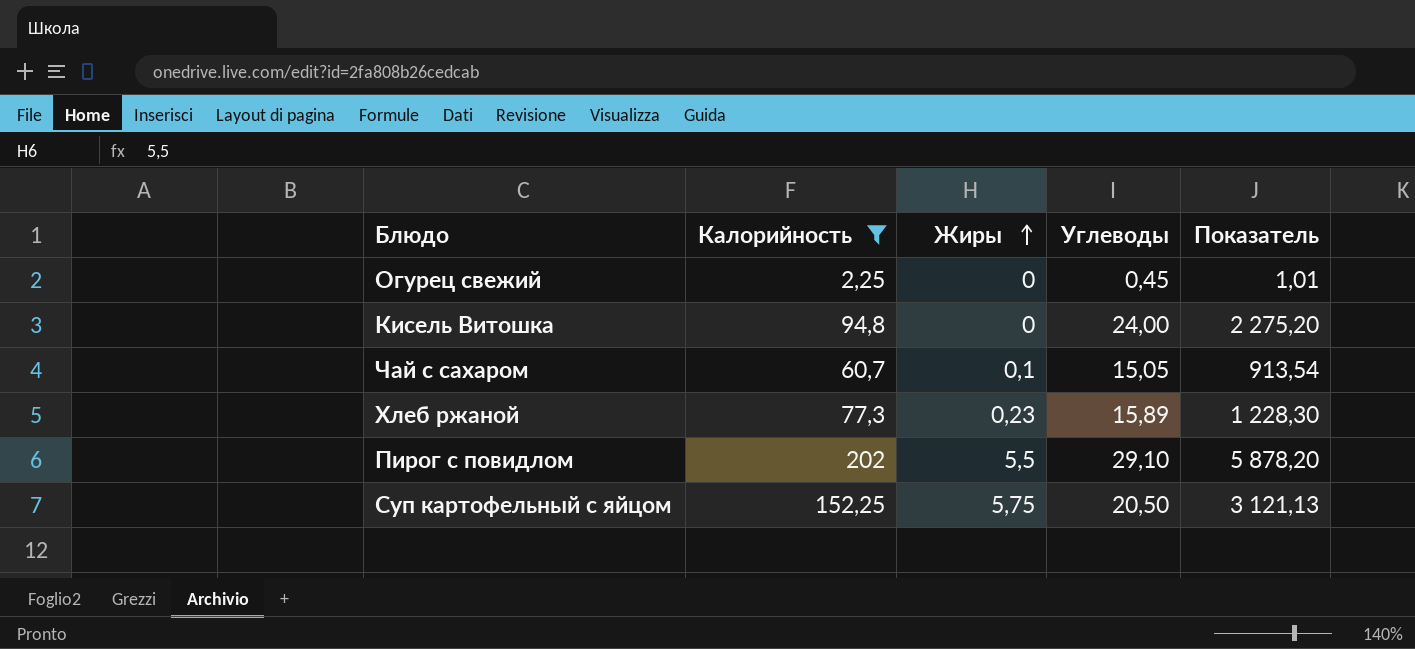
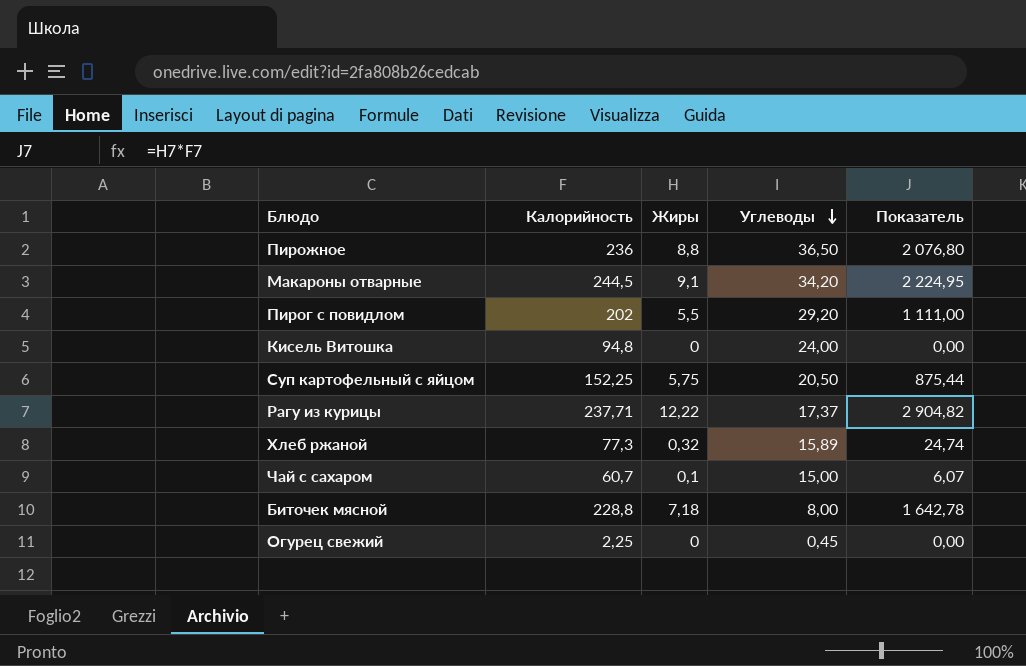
filter: Калорийность <= 202 -> none
row order: Жиры ascending -> Углеводы descending
column Показатель | formula: [Калорийность] * [Углеводы] -> [Калорийность] * [Жиры]
Пирог с повидлом | Углеводы: 29,10 -> 29,20
Хлеб ржаной | Жиры: 0,23 -> 0,32
Чай с сахаром | Углеводы: 15,05 -> 15,00

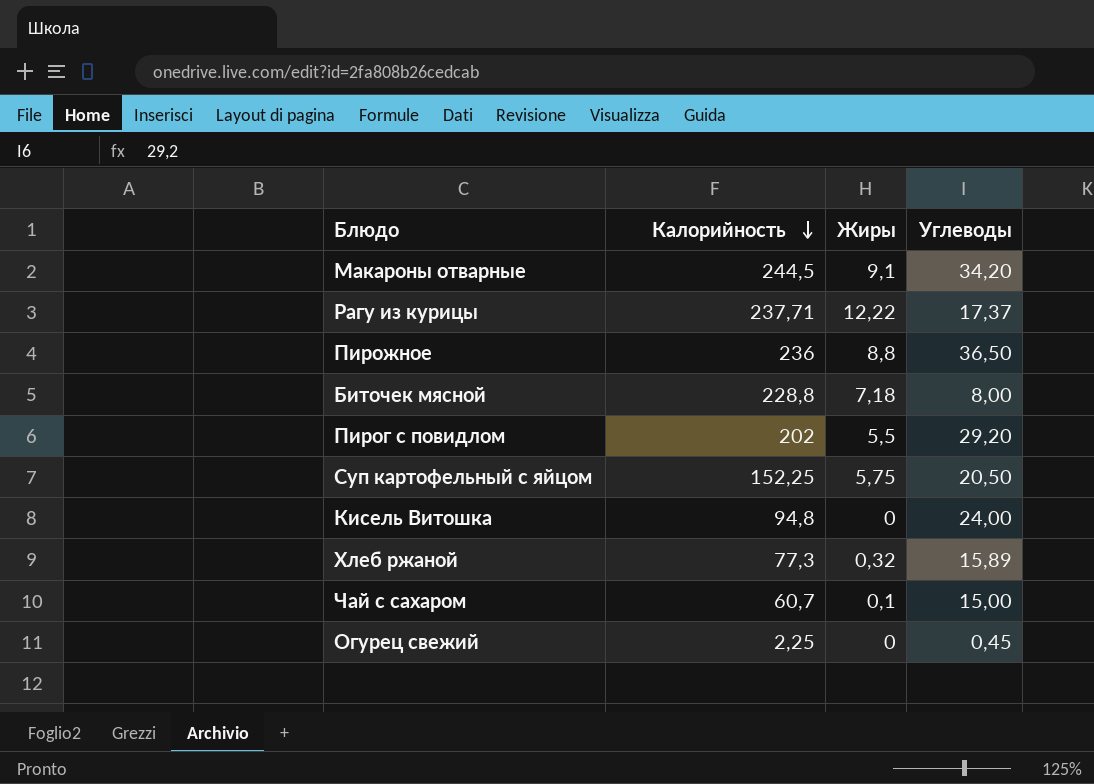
row order: Углеводы descending -> Калорийность descending
column Показатель | formula: [Калорийность] * [Жиры] -> none

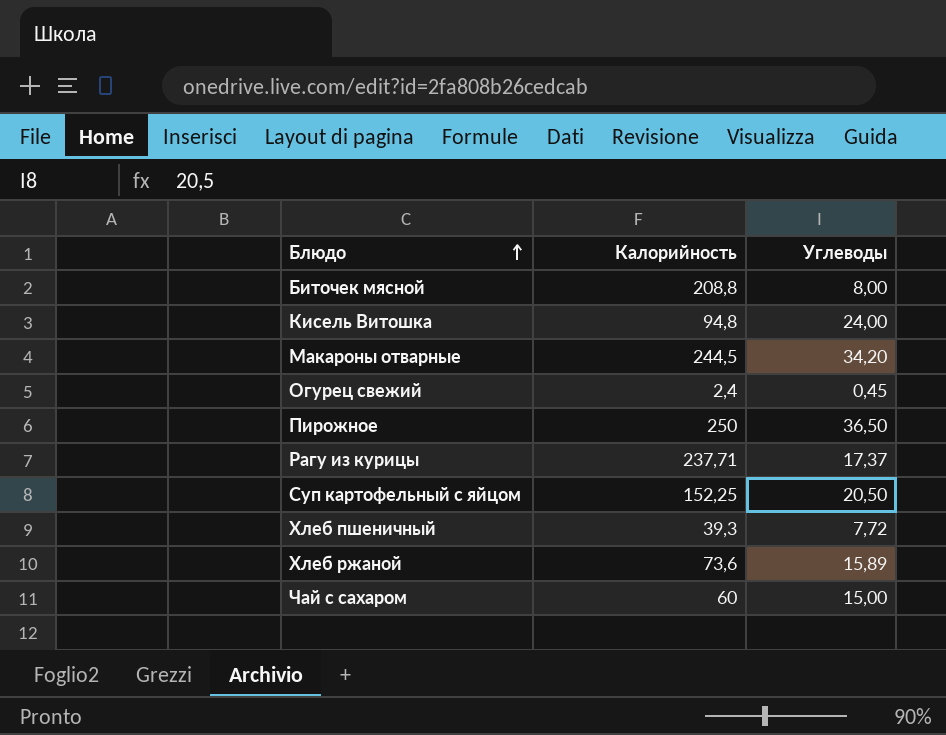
row order: Калорийность descending -> Блюдо ascending
column Жиры | position: 3 -> none
row Пирог с повидлом: 202 | 5,5 | 29,20 -> none
Биточек мясной | Калорийность: 228,8 -> 208,8
Огурец свежий | Калорийность: 2,25 -> 2,4
Пирожное | Калорийность: 236 -> 250
row Хлеб пшеничный: none -> 39,3 | 7,72
Хлеб ржаной | Калорийность: 77,3 -> 73,6
Чай с сахаром | Калорийность: 60,7 -> 60

